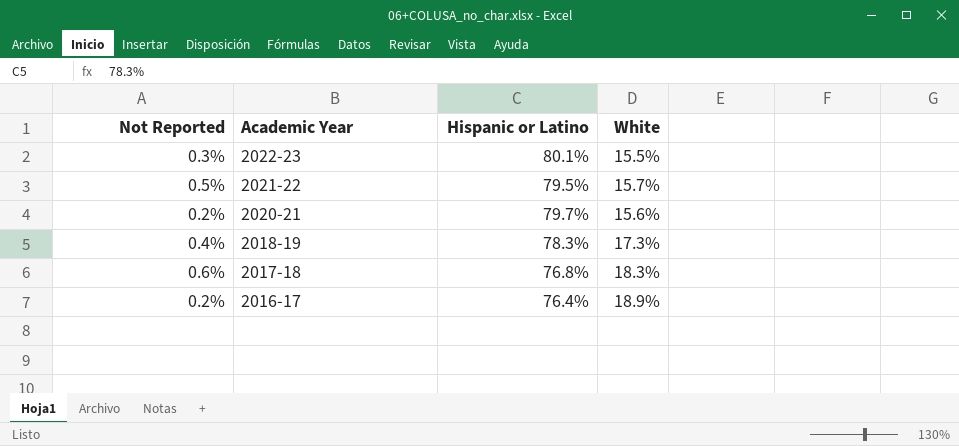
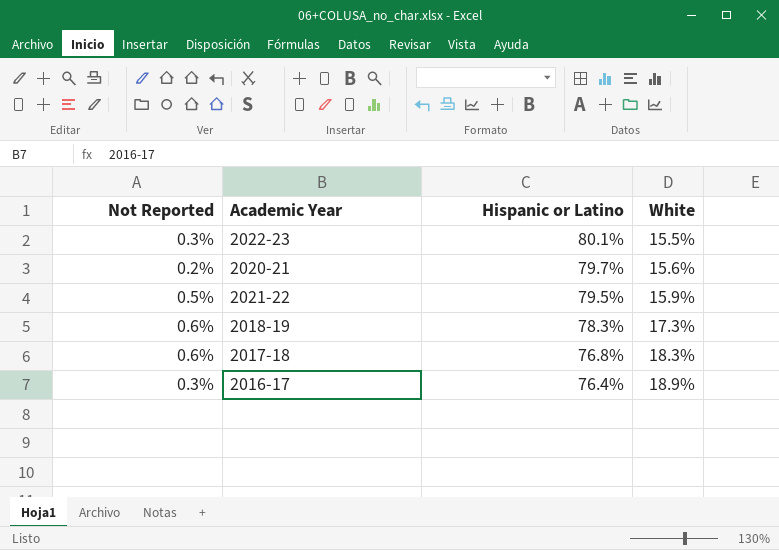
row order: Academic Year descending -> Hispanic or Latino descending
2021-22 | White: 15.7% -> 15.9%
2018-19 | Not Reported: 0.4% -> 0.6%
2016-17 | Not Reported: 0.2% -> 0.3%

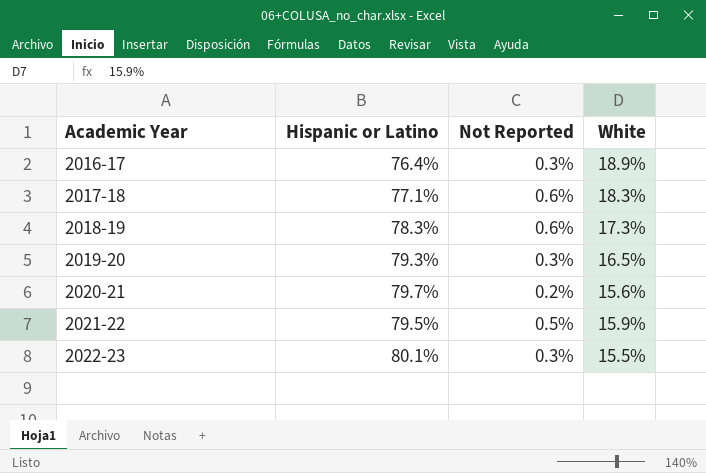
row order: Hispanic or Latino descending -> Academic Year ascending
column Not Reported | position: 1 -> 3
2017-18 | Hispanic or Latino: 76.8% -> 77.1%
row 2019-20: none -> 79.3% | 0.3% | 16.5%

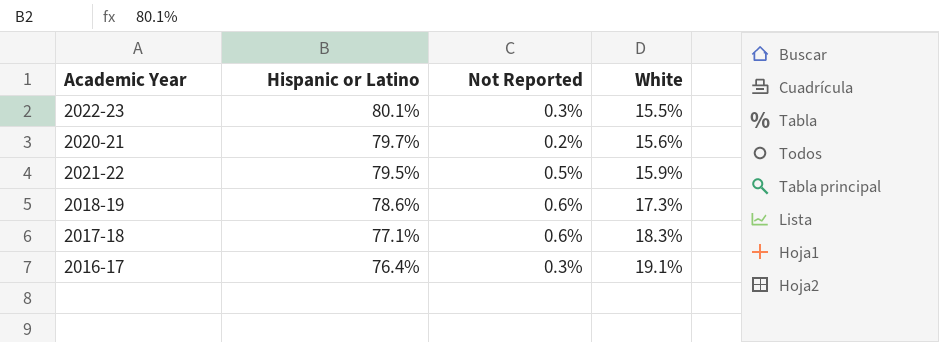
row order: Academic Year ascending -> Hispanic or Latino descending
row 2019-20: 79.3% | 0.3% | 16.5% -> none
2018-19 | Hispanic or Latino: 78.3% -> 78.6%
2016-17 | White: 18.9% -> 19.1%

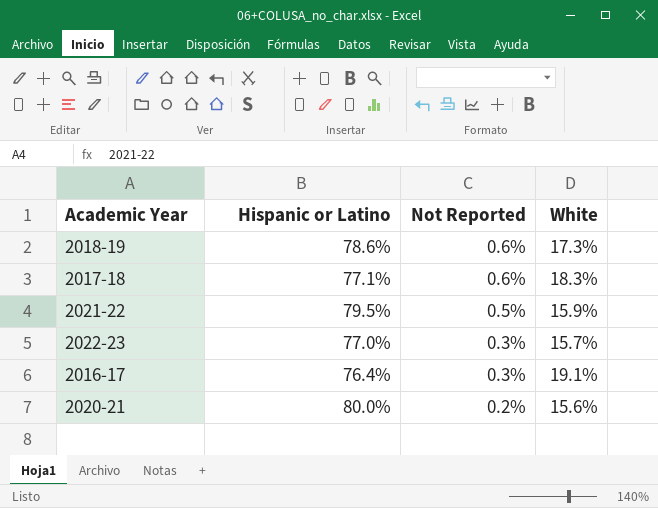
row order: Hispanic or Latino descending -> Not Reported descending
2022-23 | Hispanic or Latino: 80.1% -> 77.0%
2022-23 | White: 15.5% -> 15.7%
2020-21 | Hispanic or Latino: 79.7% -> 80.0%

